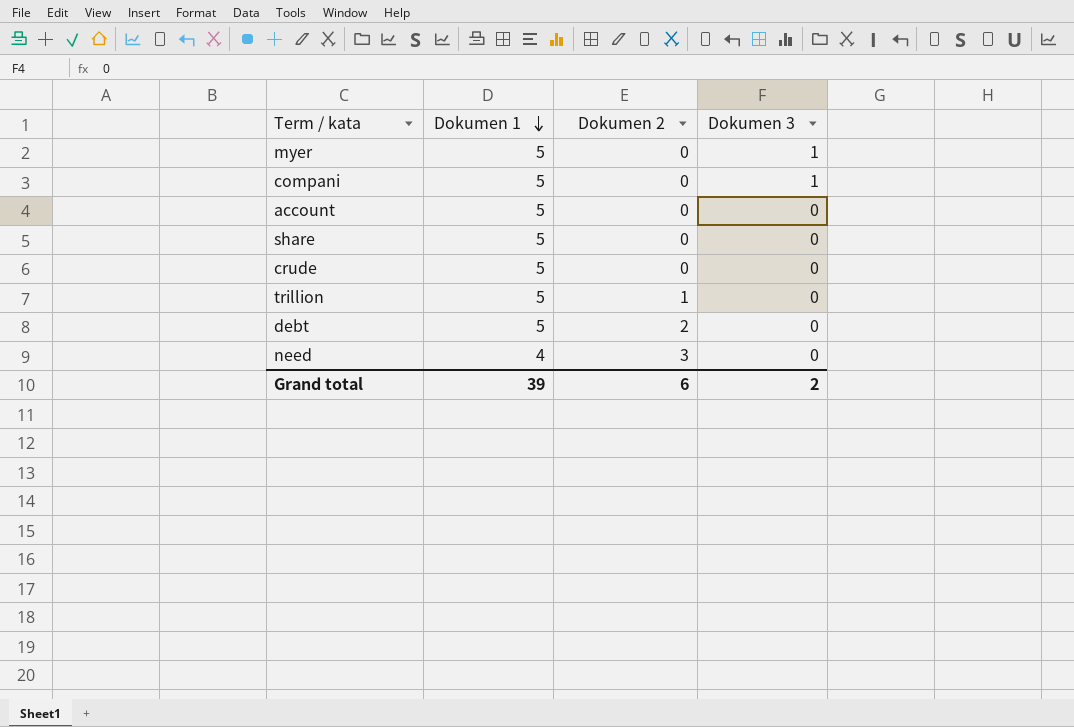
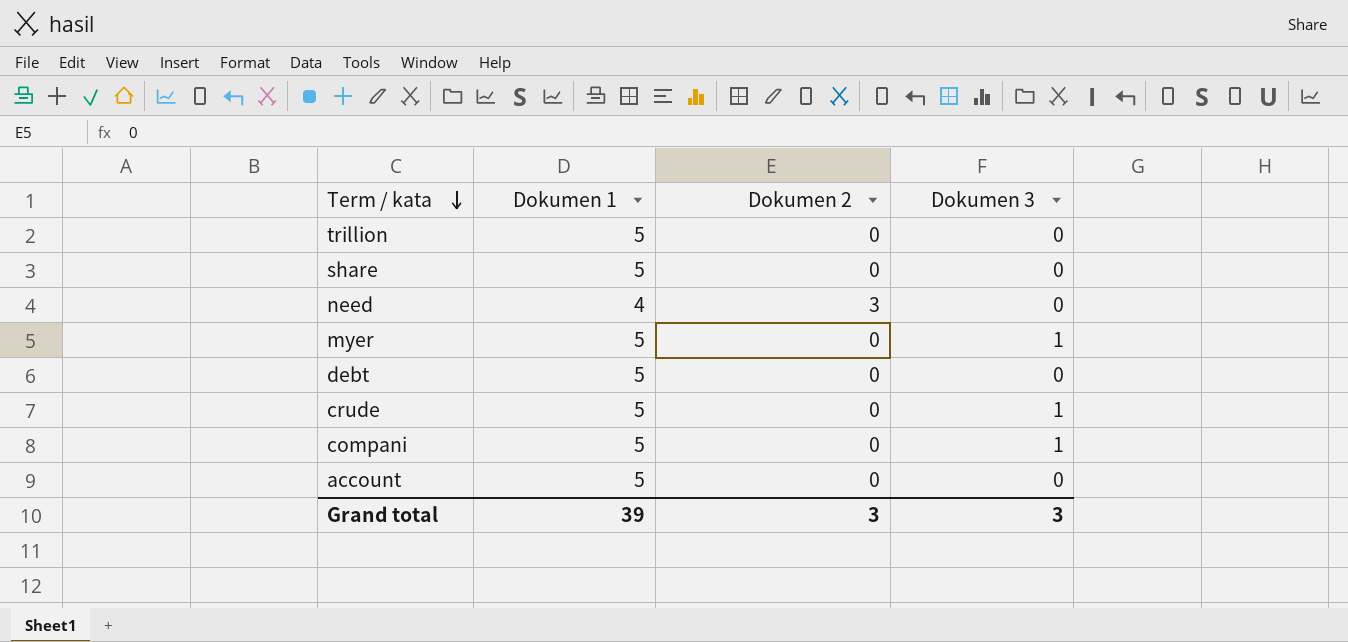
row order: Dokumen 1 descending -> Term / kata descending
trillion | Dokumen 2: 1 -> 0
debt | Dokumen 2: 2 -> 0
crude | Dokumen 3: 0 -> 1
Grand total | Dokumen 2: 6 -> 3
Grand total | Dokumen 3: 2 -> 3

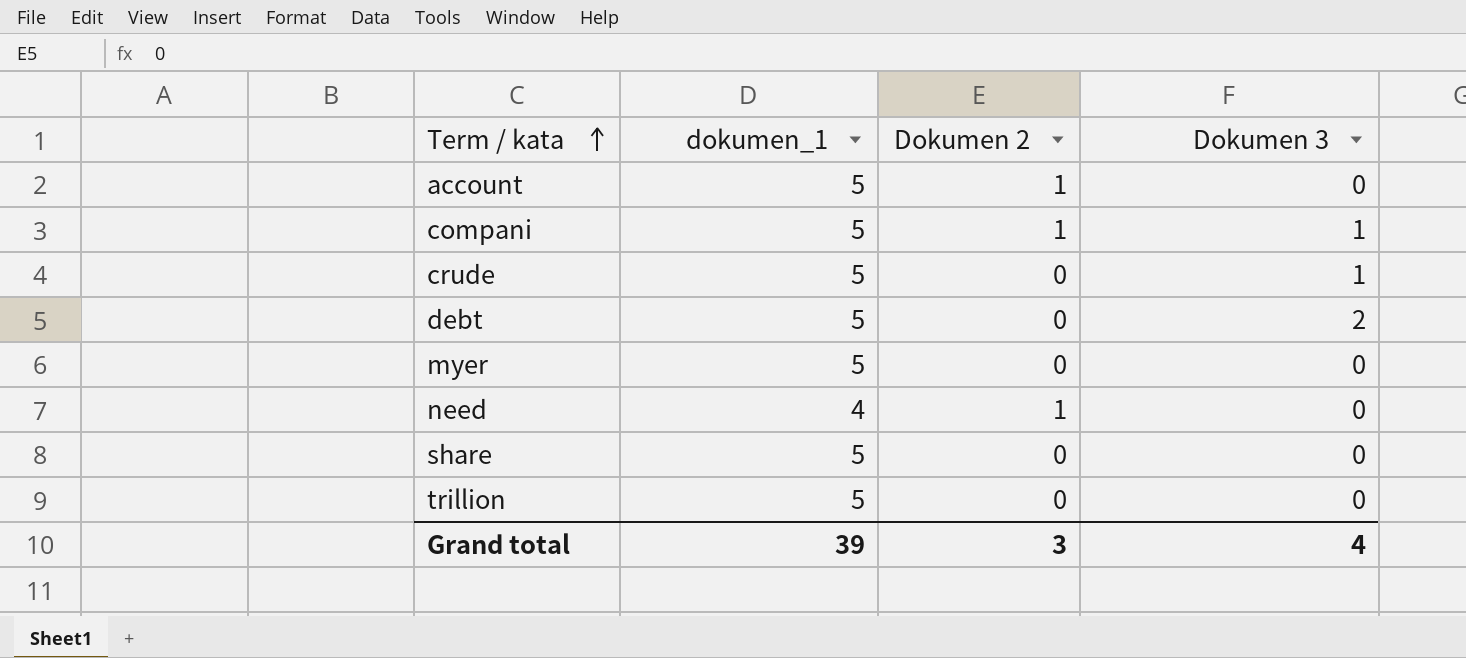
row order: Term / kata descending -> Term / kata ascending
column name: Dokumen 1 -> dokumen_1
account | Dokumen 2: 0 -> 1
compani | Dokumen 2: 0 -> 1
debt | Dokumen 3: 0 -> 2
myer | Dokumen 3: 1 -> 0
need | Dokumen 2: 3 -> 1
Grand total | Dokumen 3: 3 -> 4

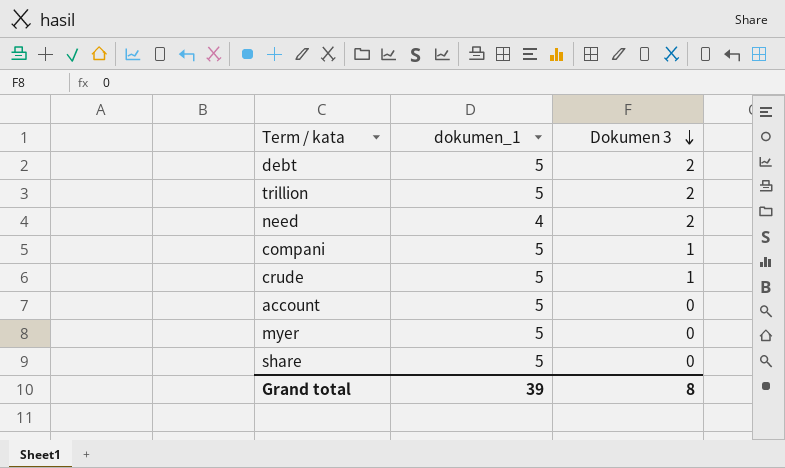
row order: Term / kata ascending -> Dokumen 3 descending
column Dokumen 2 | position: 3 -> none
trillion | Dokumen 3: 0 -> 2
need | Dokumen 3: 0 -> 2
Grand total | Dokumen 3: 4 -> 8

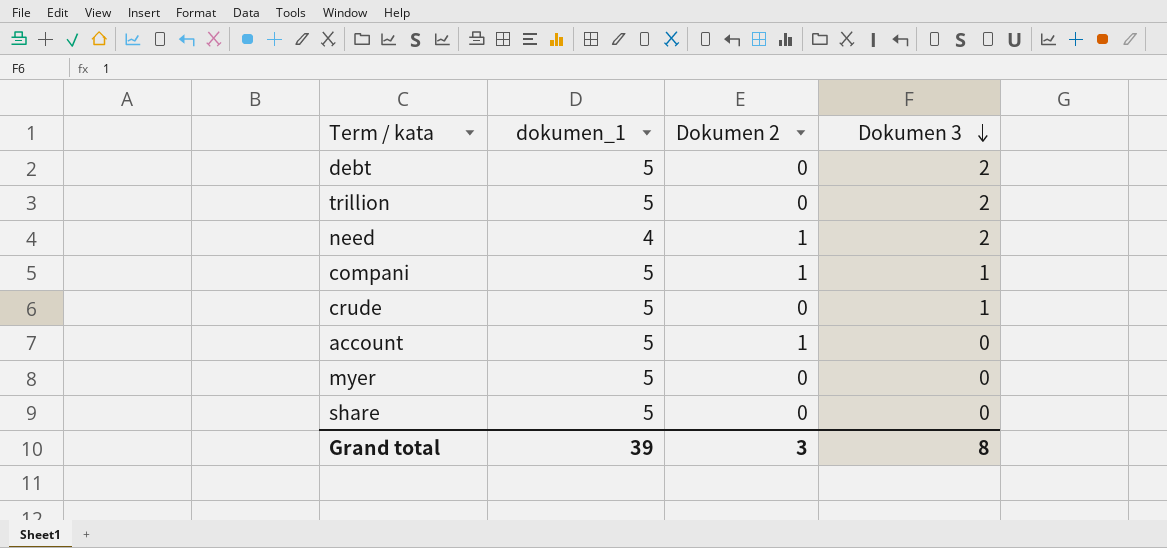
column Dokumen 2 | position: none -> 3

